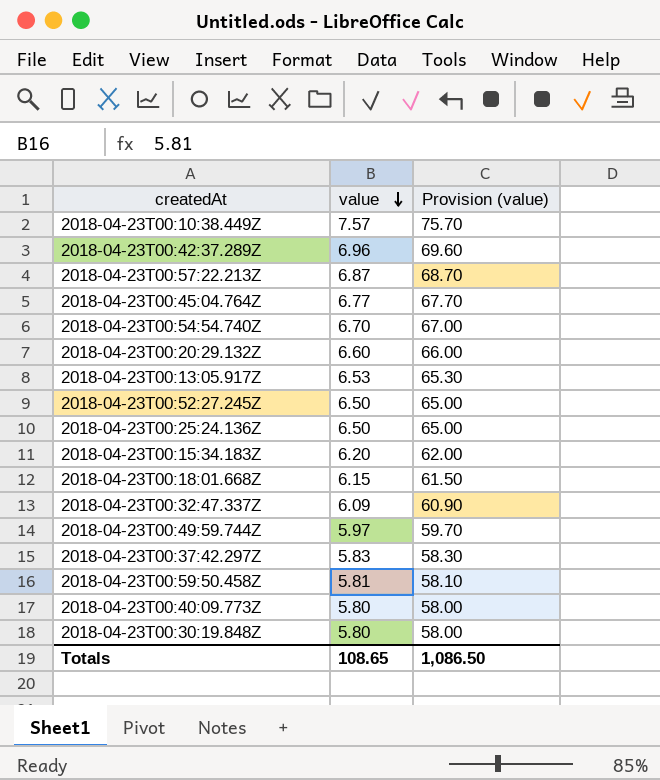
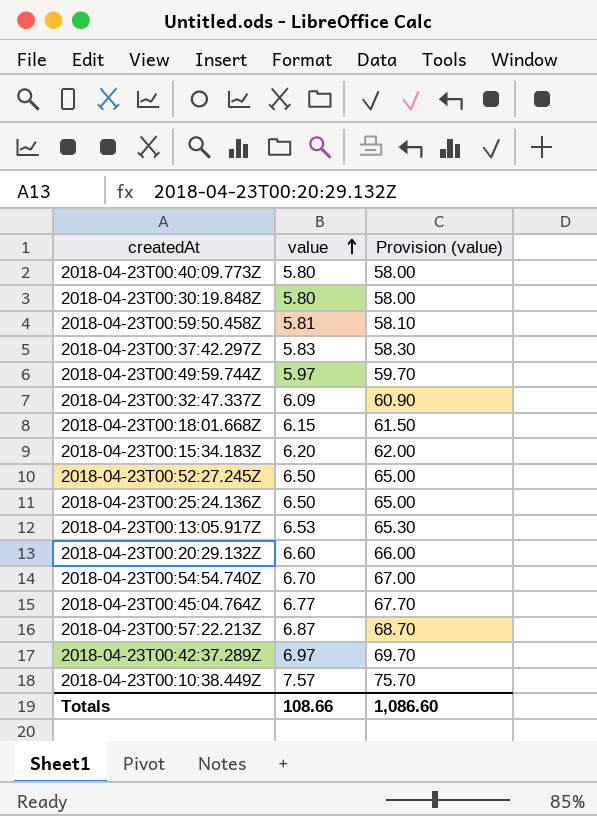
row order: value descending -> value ascending
2018-04-23T00:42:37.289Z | value: 6.96 -> 6.97
2018-04-23T00:42:37.289Z | Provision (value): 69.60 -> 69.70
Totals | value: 108.65 -> 108.66
Totals | Provision (value): 1,086.50 -> 1,086.60

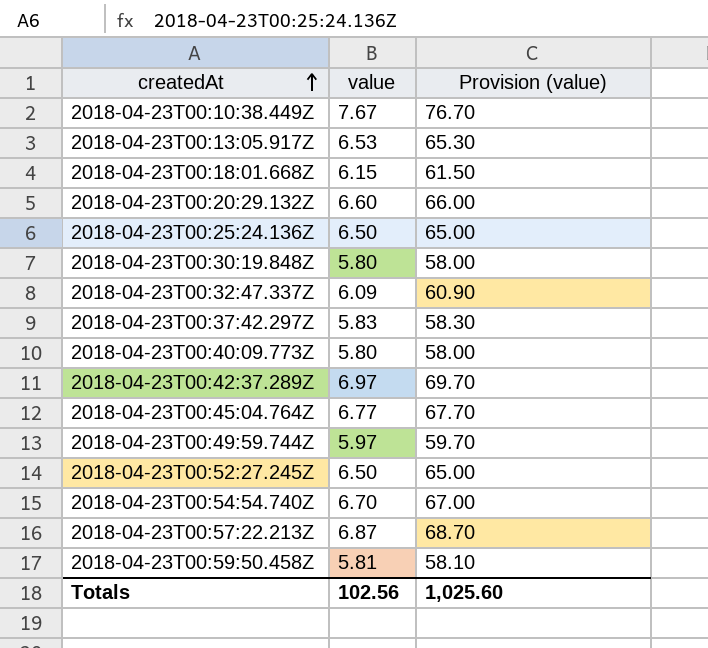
row order: value ascending -> createdAt ascending
row 2018-04-23T00:15:34.183Z: 6.20 | 62.00 -> none
2018-04-23T00:10:38.449Z | value: 7.57 -> 7.67
2018-04-23T00:10:38.449Z | Provision (value): 75.70 -> 76.70
Totals | value: 108.66 -> 102.56
Totals | Provision (value): 1,086.60 -> 1,025.60

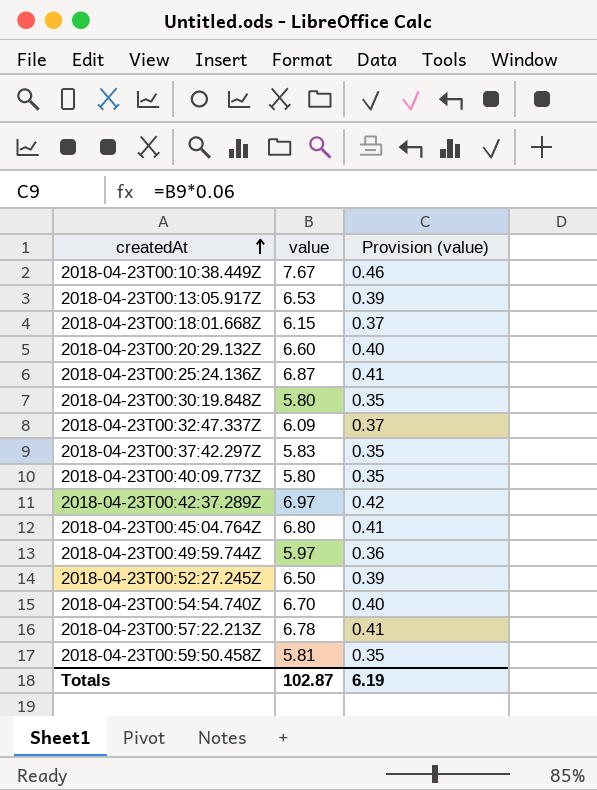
column Provision (value) | formula: [value] * 10 -> [value] * 0.06
2018-04-23T00:25:24.136Z | value: 6.50 -> 6.87
2018-04-23T00:45:04.764Z | value: 6.77 -> 6.80
2018-04-23T00:57:22.213Z | value: 6.87 -> 6.78
Totals | value: 102.56 -> 102.87
Totals | Provision (value): 1,025.60 -> 6.19

